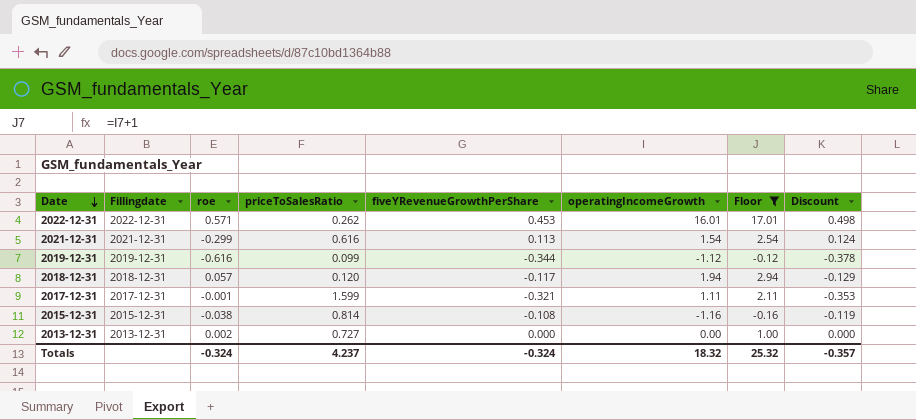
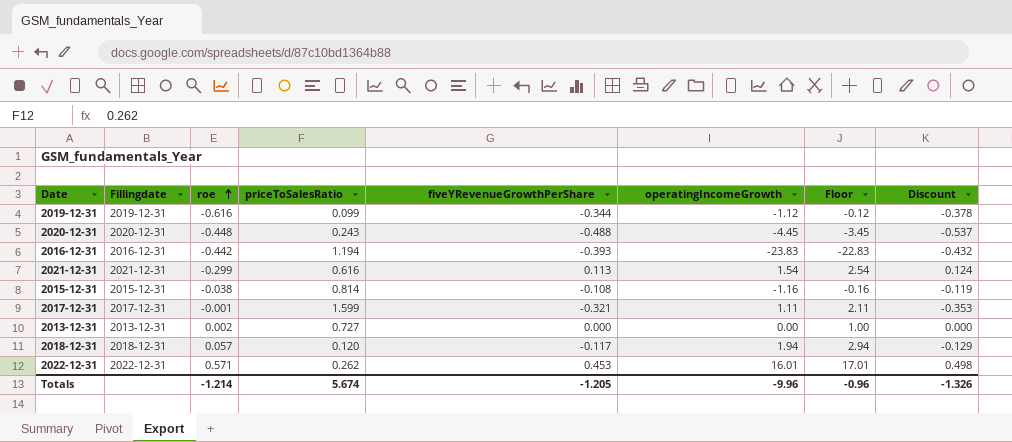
filter: Floor >= -0.16 -> none
row order: Date descending -> roe ascending
Totals | roe: -0.324 -> -1.214
Totals | priceToSalesRatio: 4.237 -> 5.674
Totals | fiveYRevenueGrowthPerShare: -0.324 -> -1.205
Totals | operatingIncomeGrowth: 18.32 -> -9.96
Totals | Floor: 25.32 -> -0.96
Totals | Discount: -0.357 -> -1.326

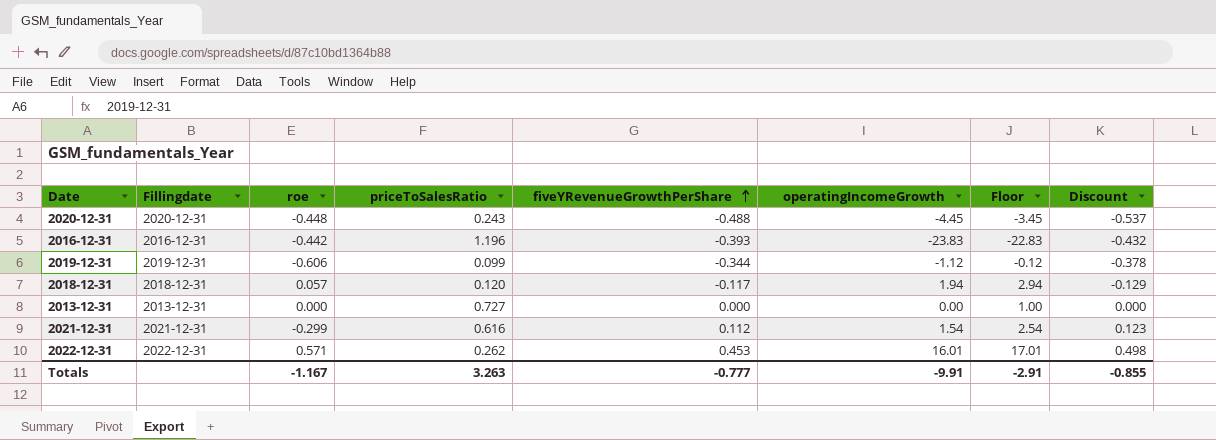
row order: roe ascending -> fiveYRevenueGrowthPerShare ascending
row 2015-12-31: 2015-12-31 | -0.038 | 0.814 | -0.108 | -1.16 | -0.16 | -0.119 -> none
row 2017-12-31: 2017-12-31 | -0.001 | 1.599 | -0.321 | 1.11 | 2.11 | -0.353 -> none
2016-12-31 | priceToSalesRatio: 1.194 -> 1.196
2019-12-31 | roe: -0.616 -> -0.606
2013-12-31 | roe: 0.002 -> 0.000
2021-12-31 | fiveYRevenueGrowthPerShare: 0.113 -> 0.112
2021-12-31 | Discount: 0.124 -> 0.123
Totals | roe: -1.214 -> -1.167
Totals | priceToSalesRatio: 5.674 -> 3.263
Totals | fiveYRevenueGrowthPerShare: -1.205 -> -0.777
Totals | operatingIncomeGrowth: -9.96 -> -9.91
Totals | Floor: -0.96 -> -2.91
Totals | Discount: -1.326 -> -0.855

